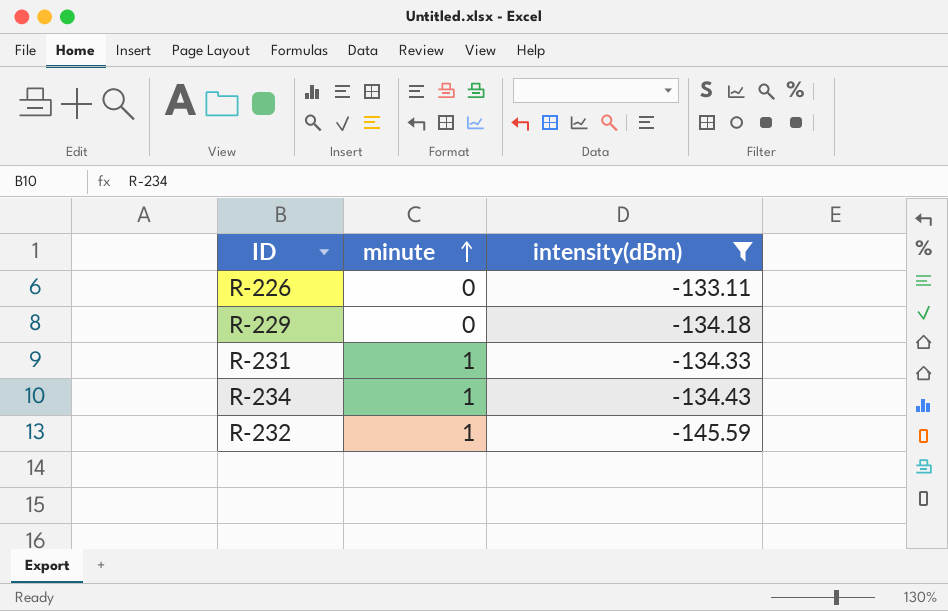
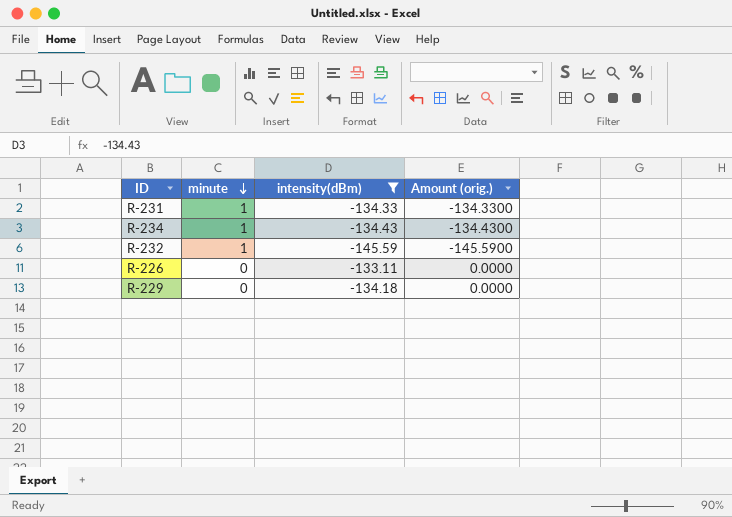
row order: minute ascending -> minute descending
column Amount (orig.) | formula: none -> [minute] * [intensity(dBm)]

